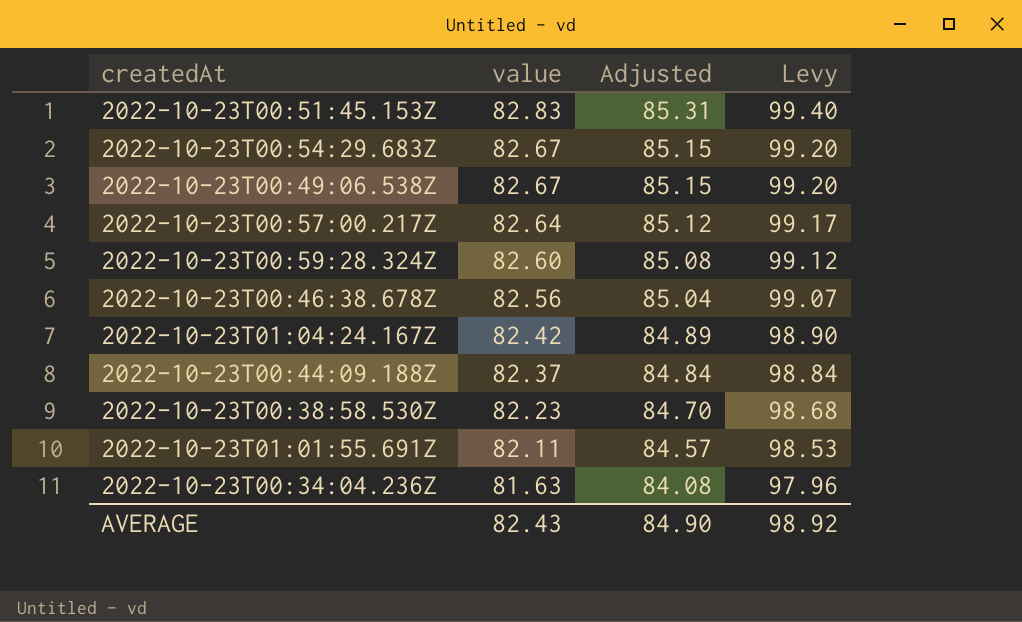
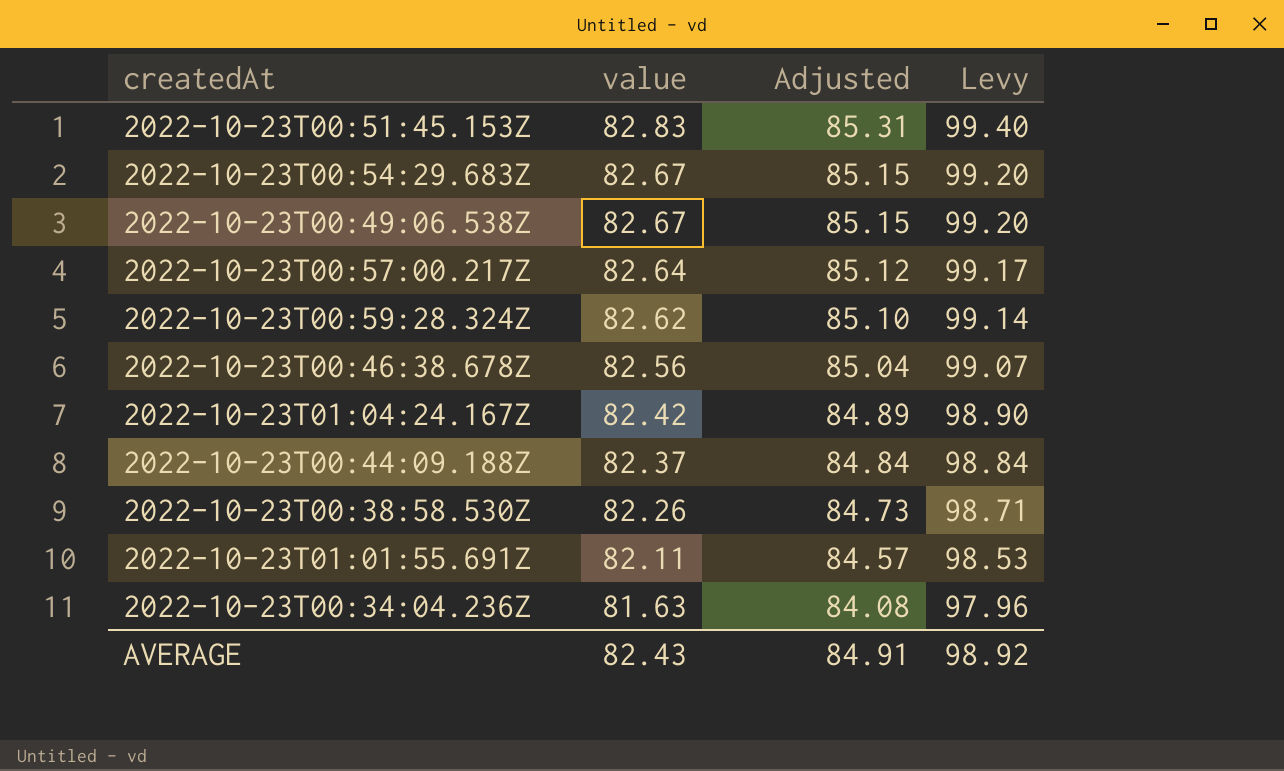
2022-10-23T00:59:28.324Z | value: 82.60 -> 82.62
2022-10-23T00:59:28.324Z | Adjusted: 85.08 -> 85.10
2022-10-23T00:59:28.324Z | Levy: 99.12 -> 99.14
2022-10-23T00:38:58.530Z | value: 82.23 -> 82.26
2022-10-23T00:38:58.530Z | Adjusted: 84.70 -> 84.73
2022-10-23T00:38:58.530Z | Levy: 98.68 -> 98.71
AVERAGE | Adjusted: 84.90 -> 84.91

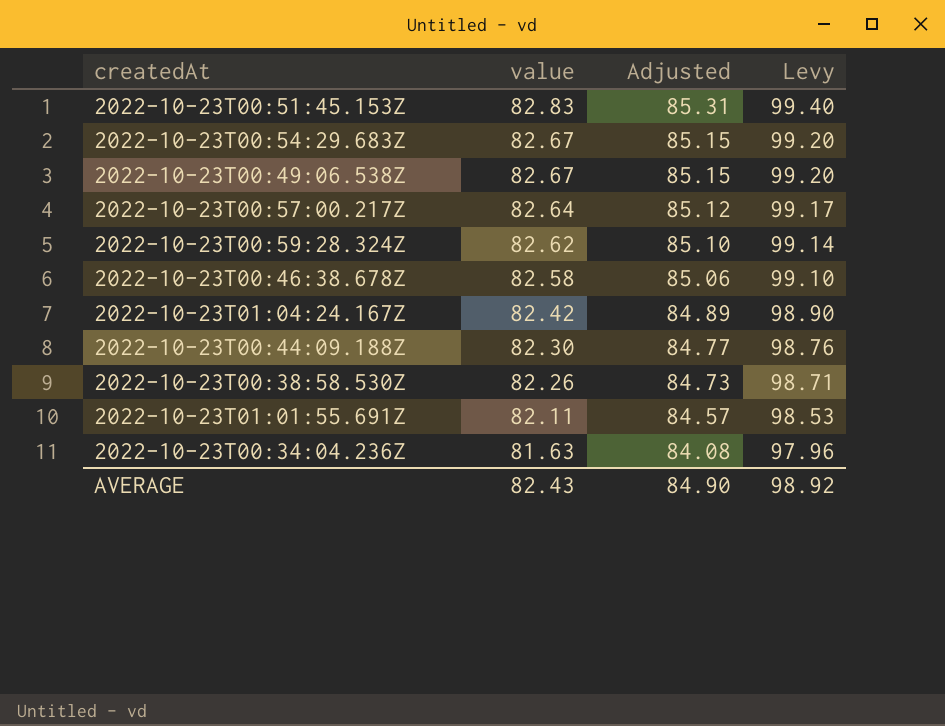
2022-10-23T00:46:38.678Z | value: 82.56 -> 82.58
2022-10-23T00:46:38.678Z | Adjusted: 85.04 -> 85.06
2022-10-23T00:46:38.678Z | Levy: 99.07 -> 99.10
2022-10-23T00:44:09.188Z | value: 82.37 -> 82.30
2022-10-23T00:44:09.188Z | Adjusted: 84.84 -> 84.77
2022-10-23T00:44:09.188Z | Levy: 98.84 -> 98.76
AVERAGE | Adjusted: 84.91 -> 84.90

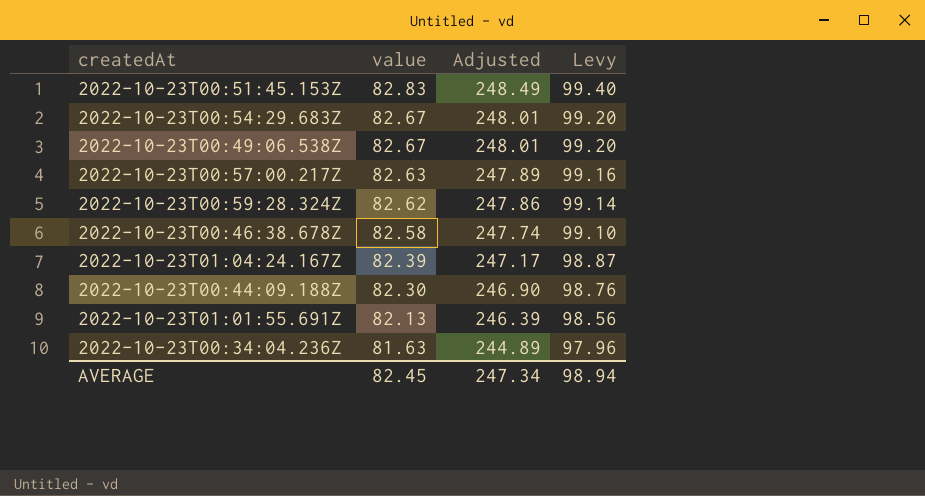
column Adjusted | formula: [value] * 1.03 -> [value] * 3
row 2022-10-23T00:38:58.530Z: 82.26 | 84.73 | 98.71 -> none
2022-10-23T00:57:00.217Z | value: 82.64 -> 82.63
2022-10-23T00:57:00.217Z | Levy: 99.17 -> 99.16
2022-10-23T01:04:24.167Z | value: 82.42 -> 82.39
2022-10-23T01:04:24.167Z | Levy: 98.90 -> 98.87
2022-10-23T01:01:55.691Z | value: 82.11 -> 82.13
2022-10-23T01:01:55.691Z | Levy: 98.53 -> 98.56
AVERAGE | value: 82.43 -> 82.45
AVERAGE | Adjusted: 84.90 -> 247.34
AVERAGE | Levy: 98.92 -> 98.94

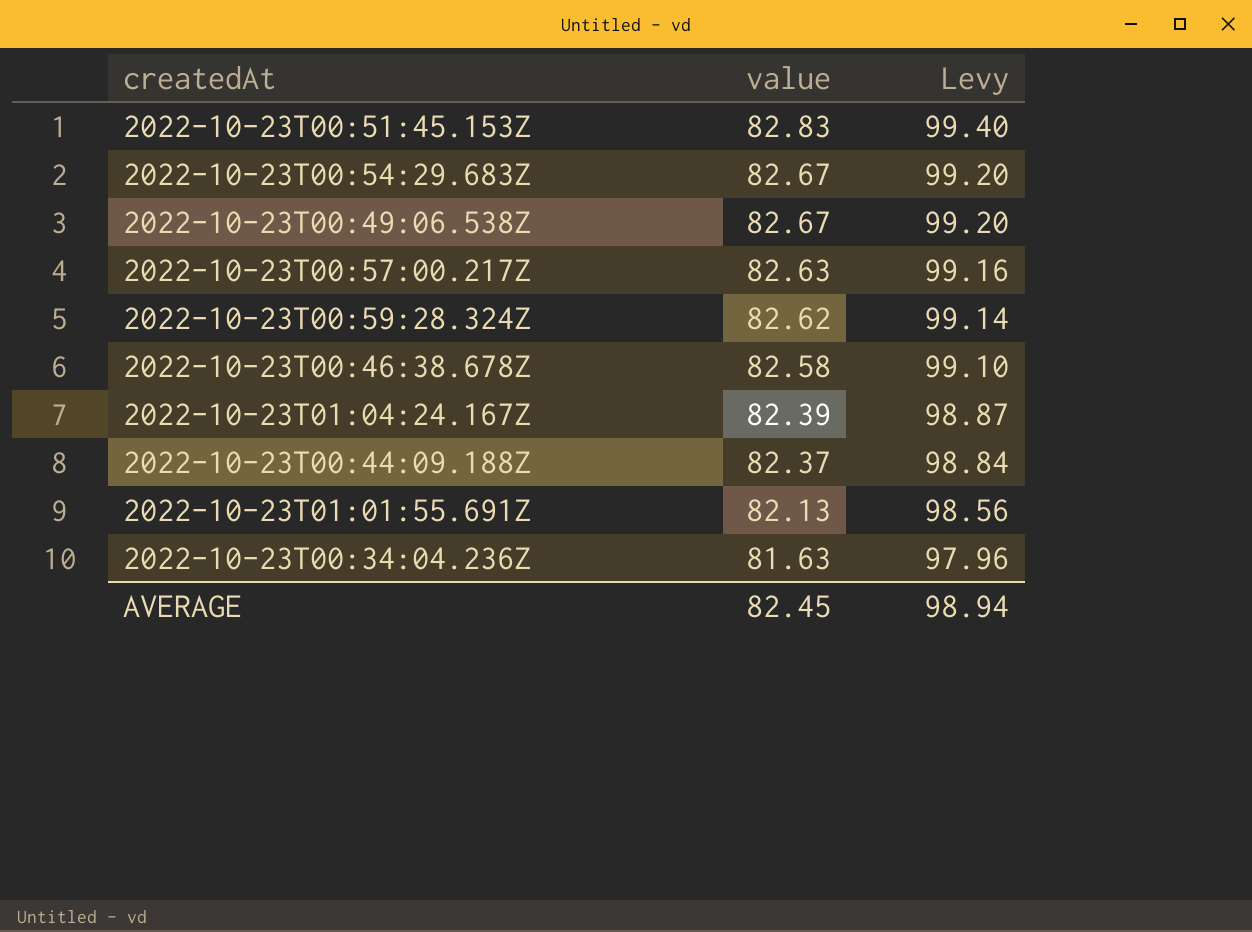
column Adjusted | formula: [value] * 3 -> none
2022-10-23T00:44:09.188Z | value: 82.30 -> 82.37
2022-10-23T00:44:09.188Z | Levy: 98.76 -> 98.84

